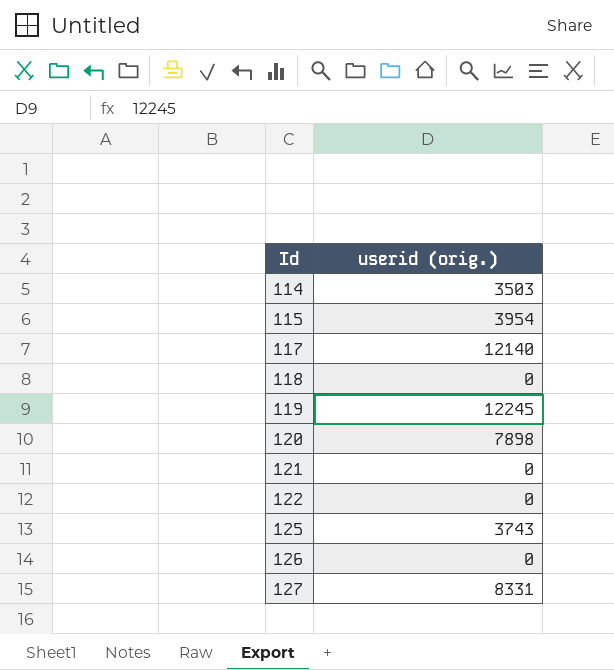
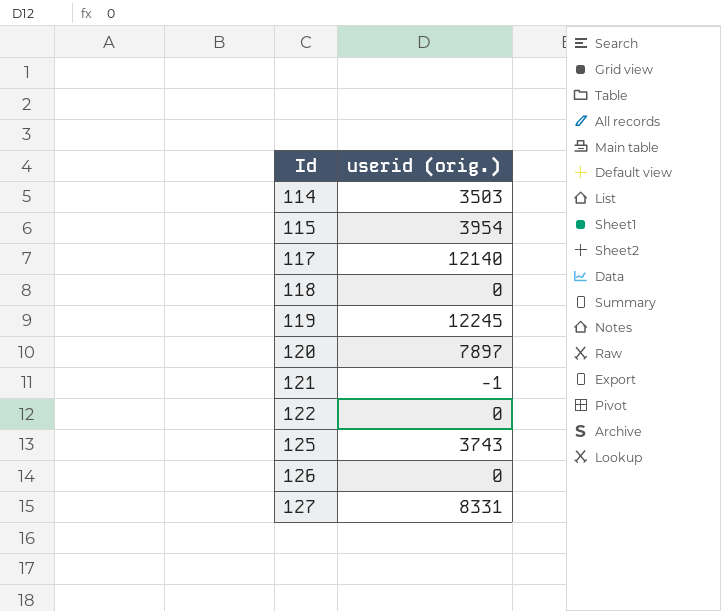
120 | userid (orig.): 7898 -> 7897
121 | userid (orig.): 0 -> -1

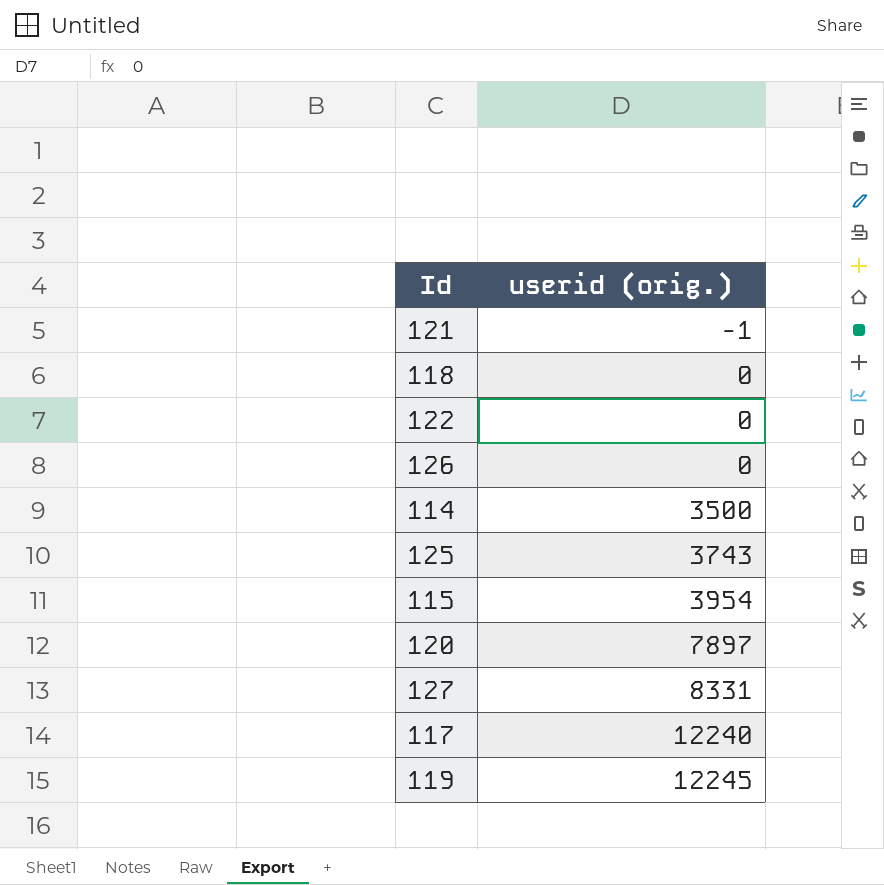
row order: Id ascending -> userid (orig.) ascending
114 | userid (orig.): 3503 -> 3500
117 | userid (orig.): 12140 -> 12240

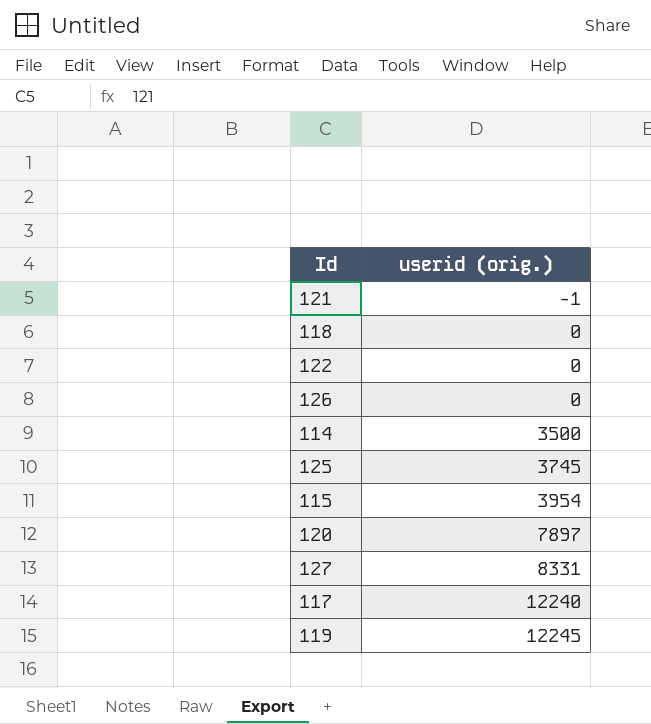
125 | userid (orig.): 3743 -> 3745

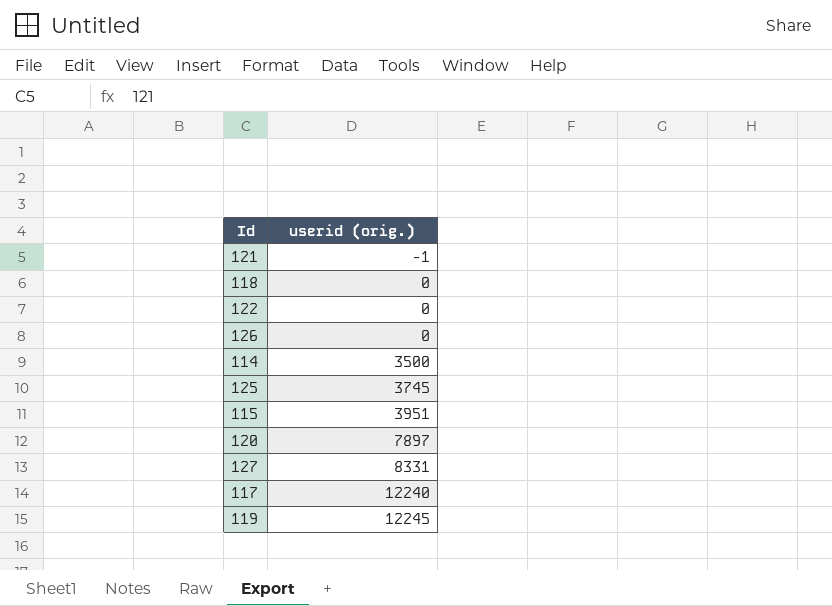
115 | userid (orig.): 3954 -> 3951

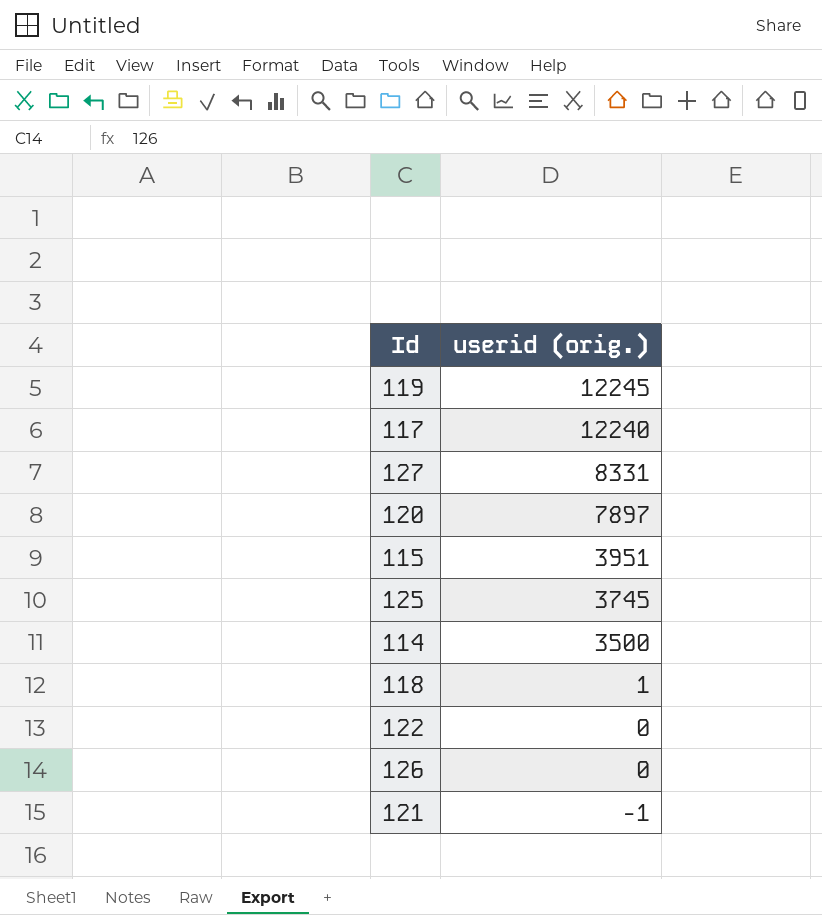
row order: userid (orig.) ascending -> userid (orig.) descending
118 | userid (orig.): 0 -> 1

